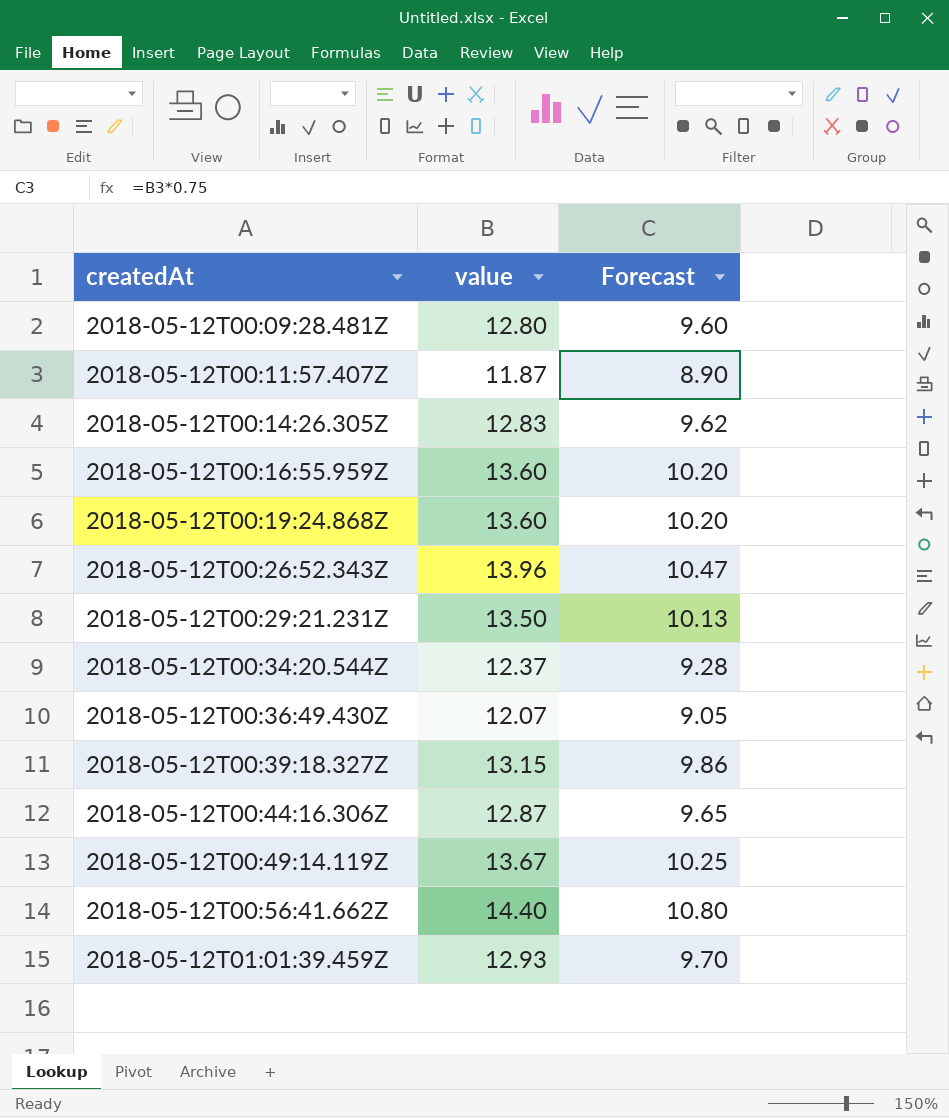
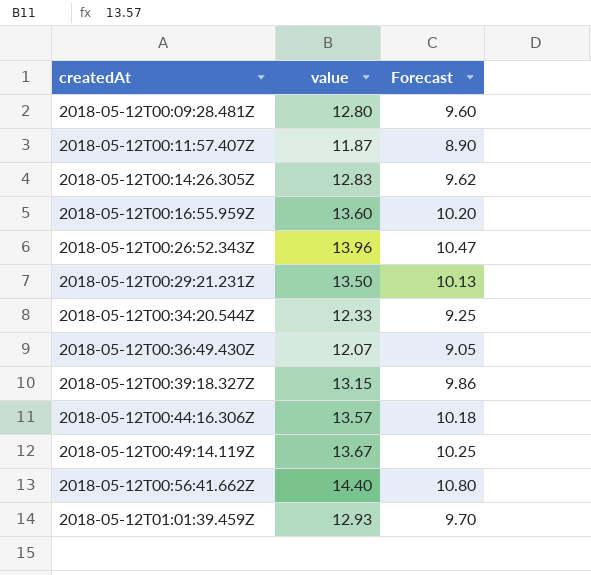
row 2018-05-12T00:19:24.868Z: 13.60 | 10.20 -> none
2018-05-12T00:34:20.544Z | value: 12.37 -> 12.33
2018-05-12T00:34:20.544Z | Forecast: 9.28 -> 9.25
2018-05-12T00:44:16.306Z | value: 12.87 -> 13.57
2018-05-12T00:44:16.306Z | Forecast: 9.65 -> 10.18

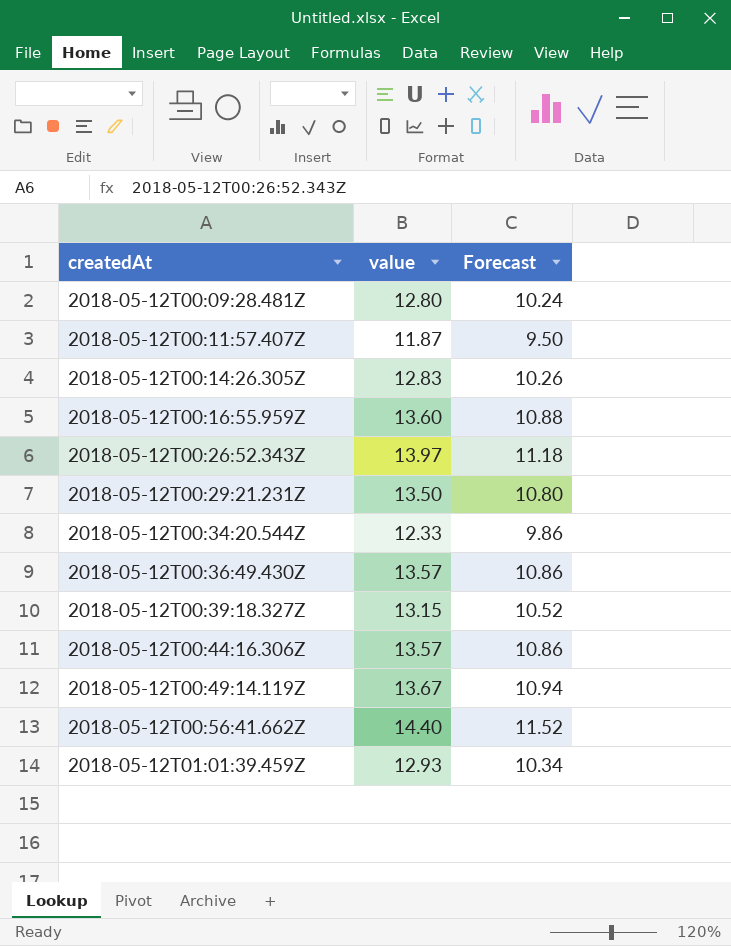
column Forecast | formula: [value] * 0.75 -> [value] * 0.8
2018-05-12T00:26:52.343Z | value: 13.96 -> 13.97
2018-05-12T00:36:49.430Z | value: 12.07 -> 13.57

